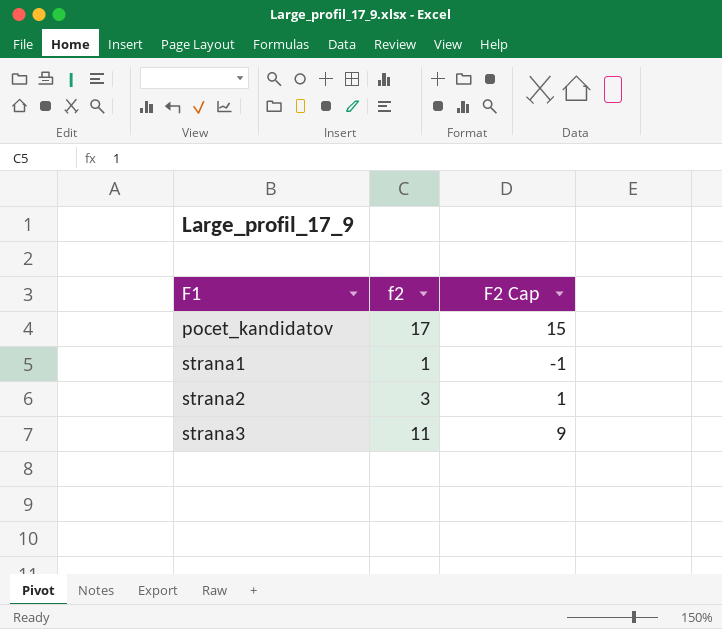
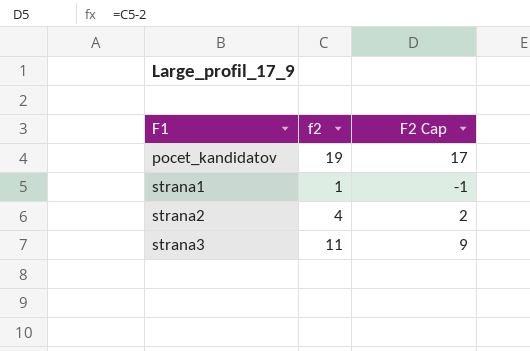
pocet_kandidatov | f2: 17 -> 19
pocet_kandidatov | F2 Cap: 15 -> 17
strana2 | f2: 3 -> 4
strana2 | F2 Cap: 1 -> 2

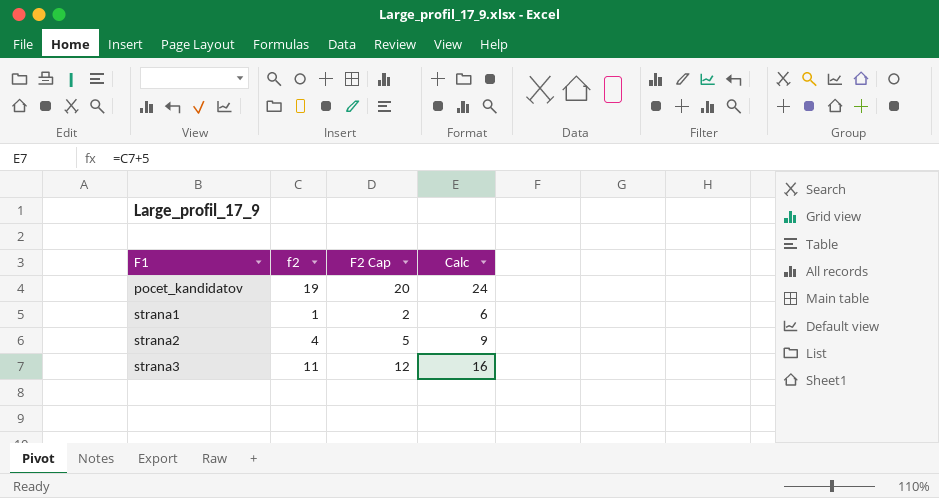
column F2 Cap | formula: [f2] - 2 -> [f2] + 1
column Calc | formula: none -> [f2] + 5

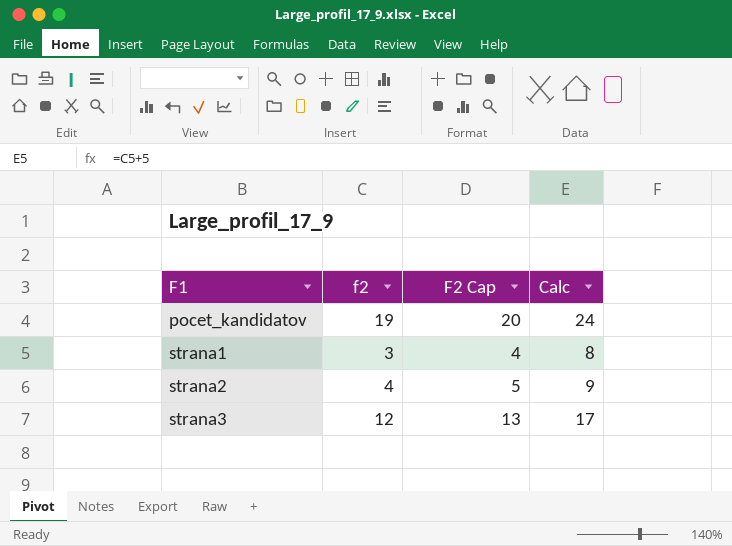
strana1 | f2: 1 -> 3
strana1 | F2 Cap: 2 -> 4
strana1 | Calc: 6 -> 8
strana3 | f2: 11 -> 12
strana3 | F2 Cap: 12 -> 13
strana3 | Calc: 16 -> 17

